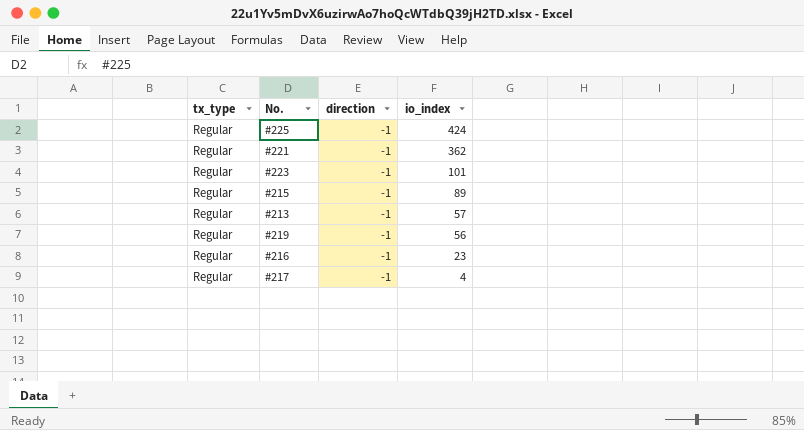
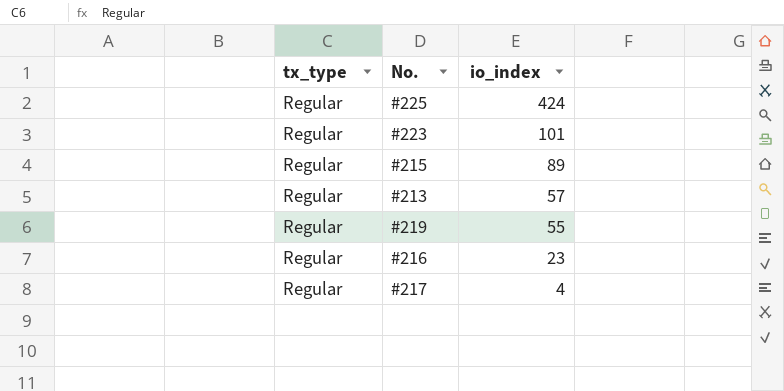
column direction | position: 3 -> none
row #221: Regular | -1 | 362 -> none
#219 | io_index: 56 -> 55

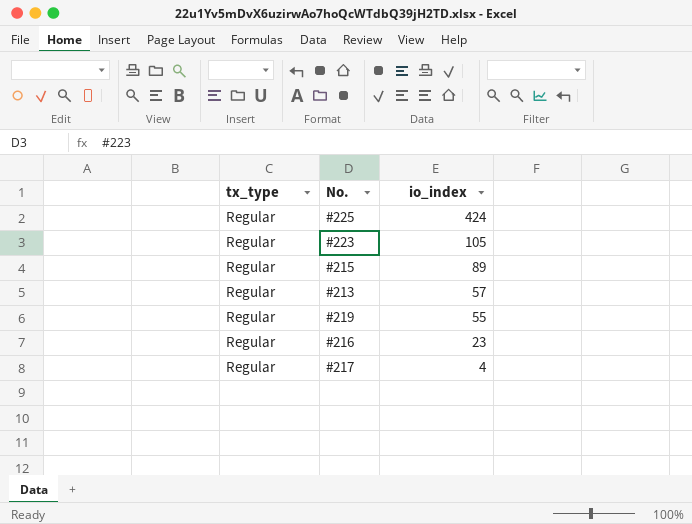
#223 | io_index: 101 -> 105

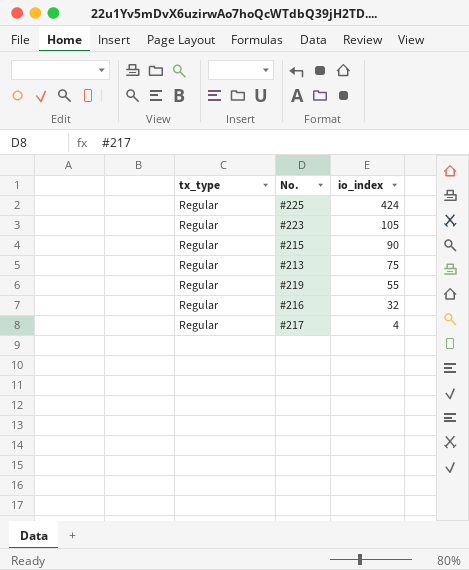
#215 | io_index: 89 -> 90
#213 | io_index: 57 -> 75
#216 | io_index: 23 -> 32

